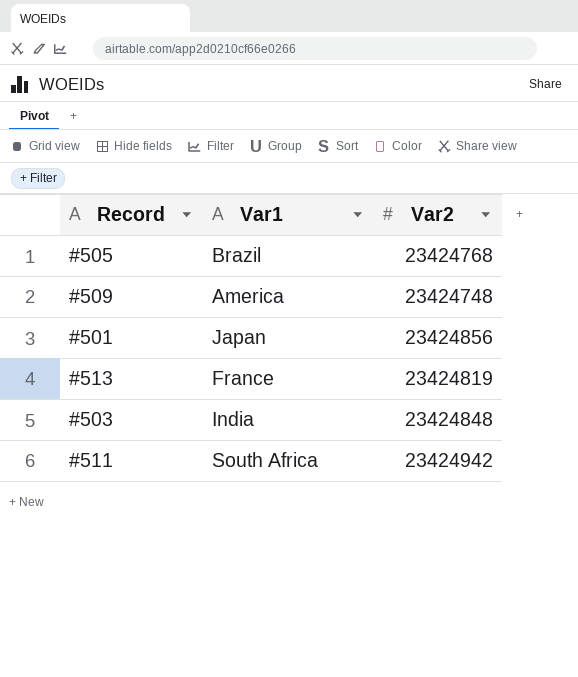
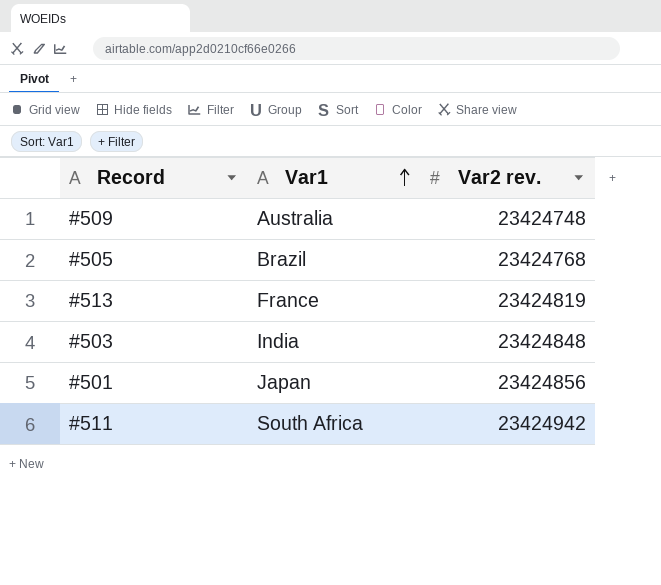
row order: none -> Var1 ascending
column name: Var2 -> Var2 rev.
#509 | Var1: America -> Australia

